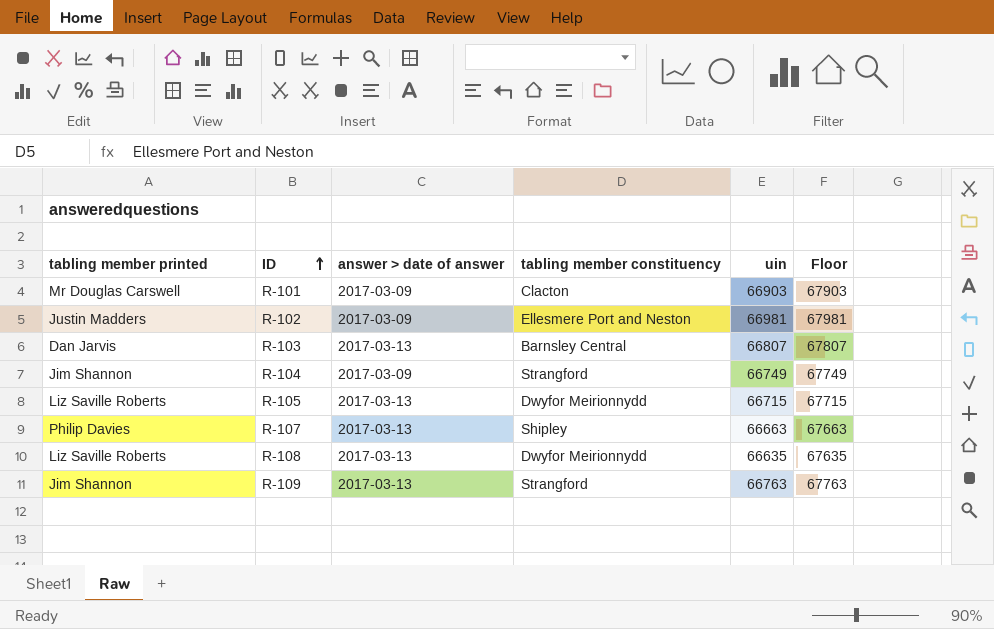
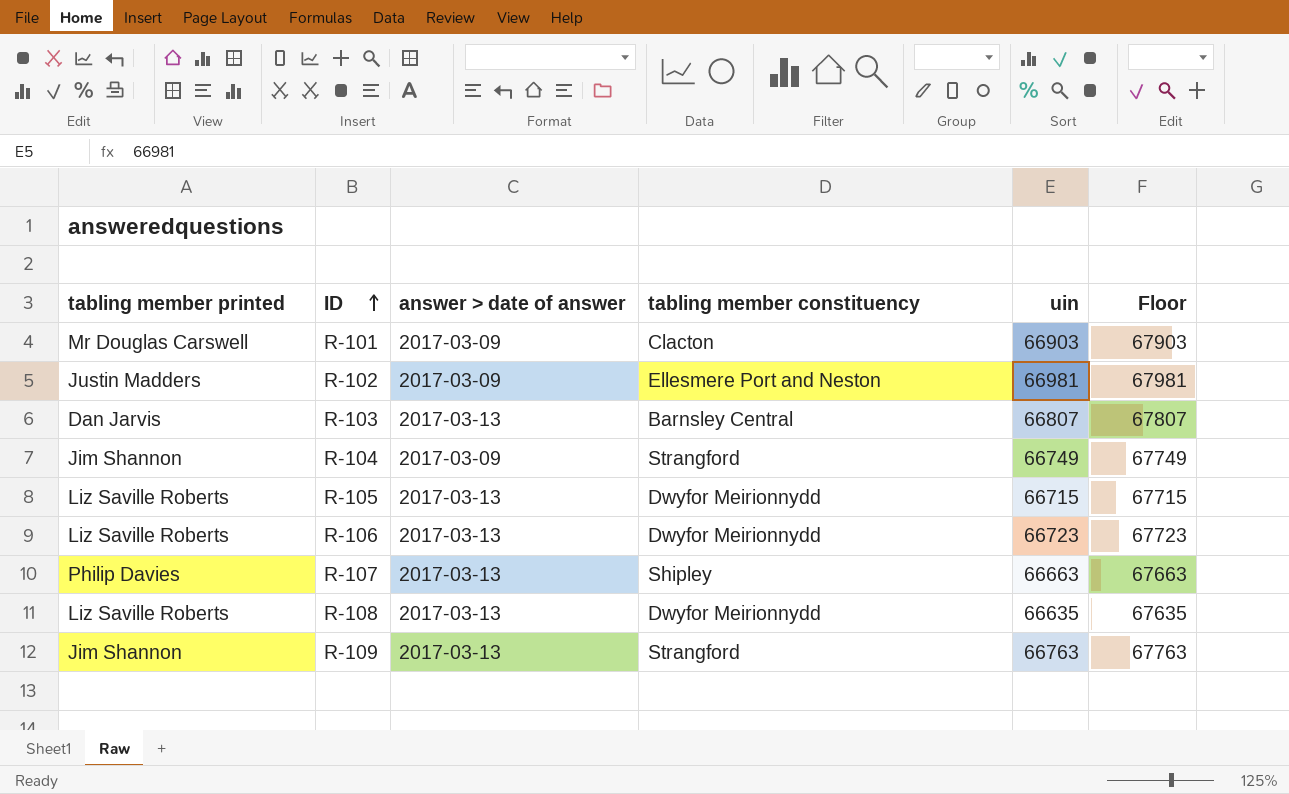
row R-106: none -> Liz Saville Roberts | 2017-03-13 | Dwyfor Meirionnydd | 66723 | 67723

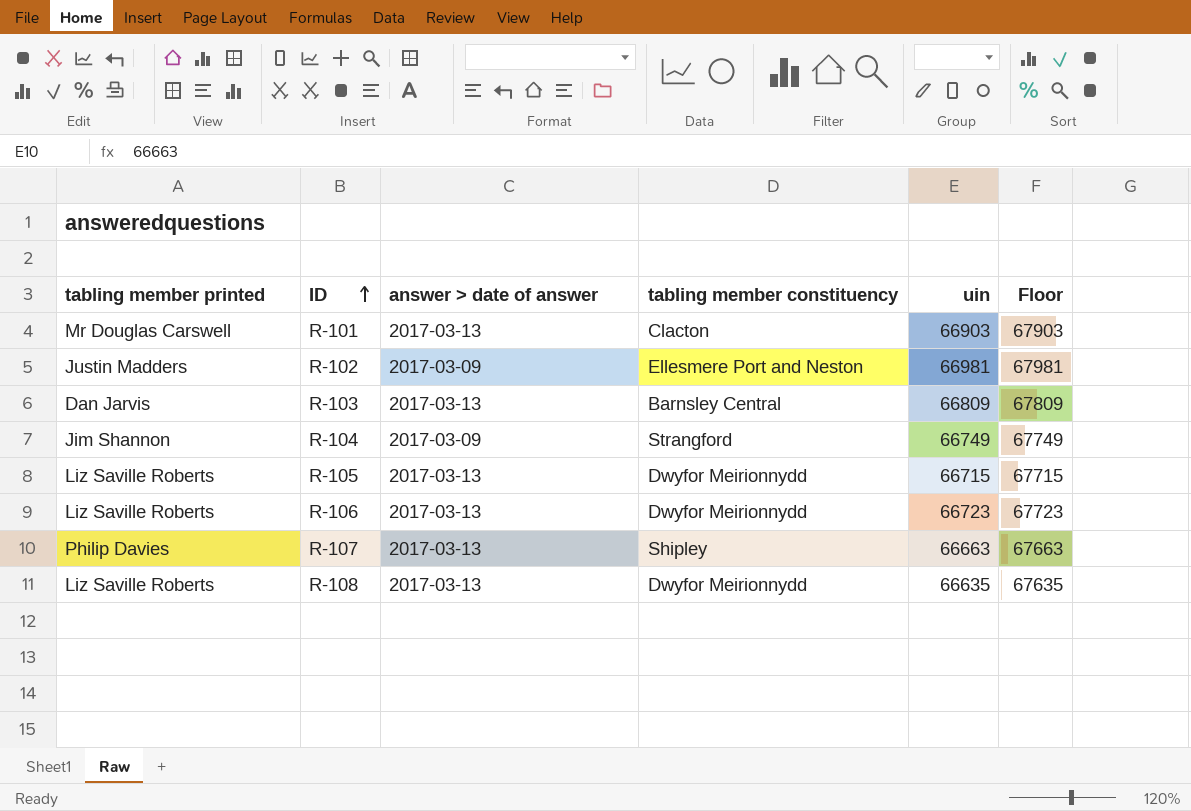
row R-109: Jim Shannon | 2017-03-13 | Strangford | 66763 | 67763 -> none
R-101 | answer > date of answer: 2017-03-09 -> 2017-03-13
R-103 | uin: 66807 -> 66809
R-103 | Floor: 67807 -> 67809

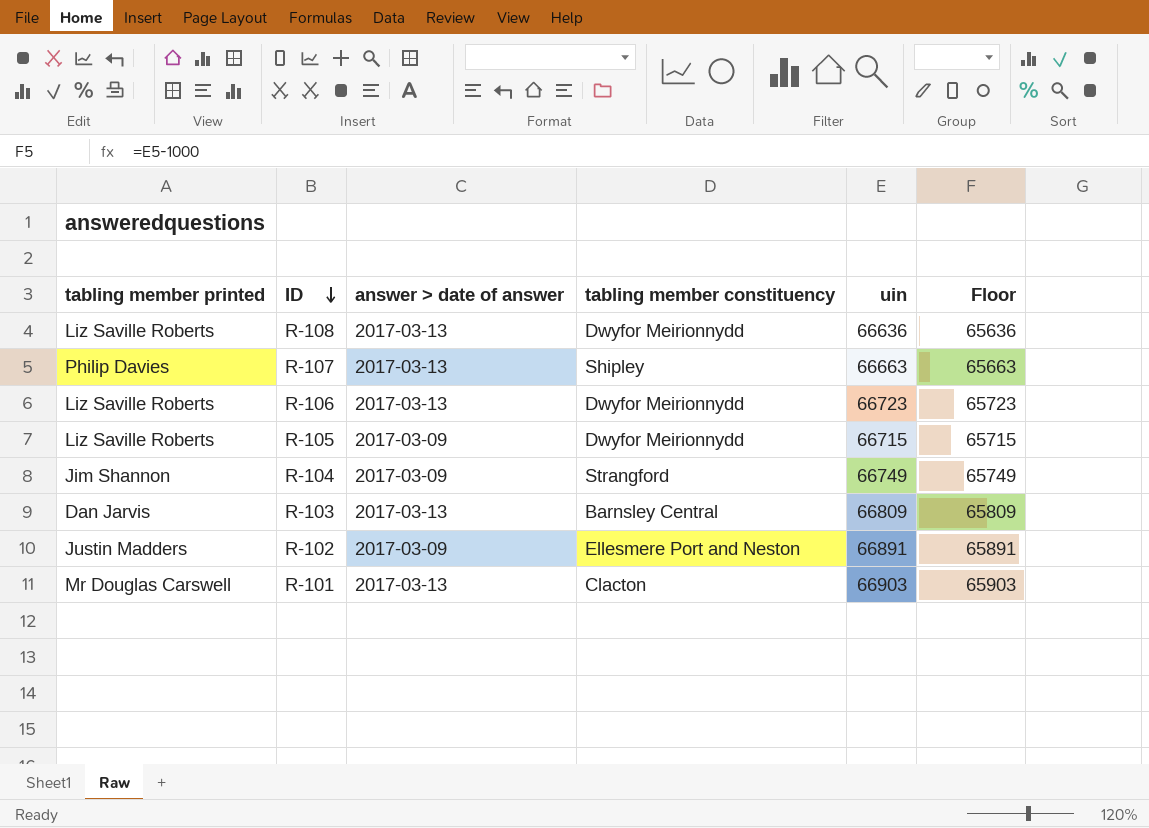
row order: ID ascending -> ID descending
column Floor | formula: [uin] + 1000 -> [uin] - 1000
R-108 | uin: 66635 -> 66636
R-105 | answer > date of answer: 2017-03-13 -> 2017-03-09
R-102 | uin: 66981 -> 66891

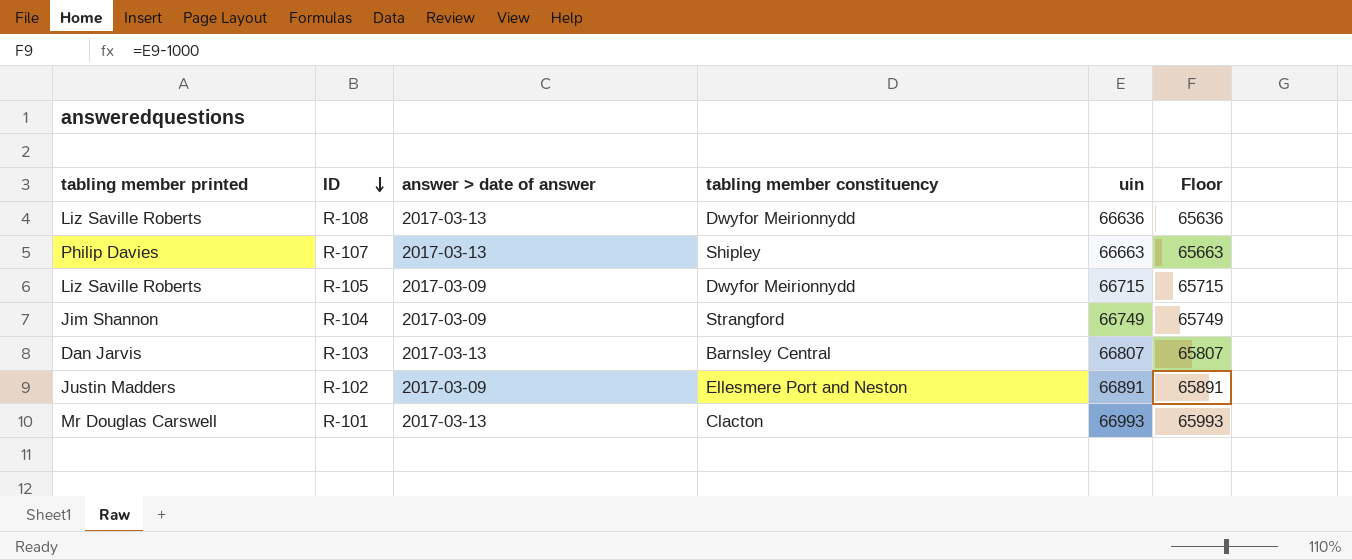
row R-106: Liz Saville Roberts | 2017-03-13 | Dwyfor Meirionnydd | 66723 | 65723 -> none
R-103 | uin: 66809 -> 66807
R-103 | Floor: 65809 -> 65807
R-101 | uin: 66903 -> 66993
R-101 | Floor: 65903 -> 65993

